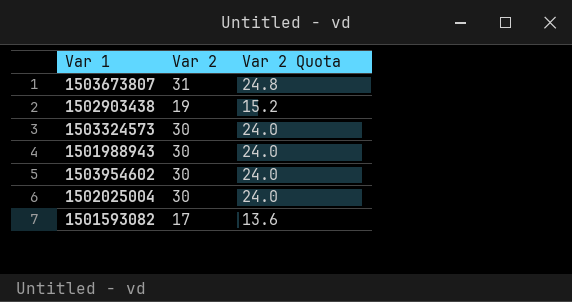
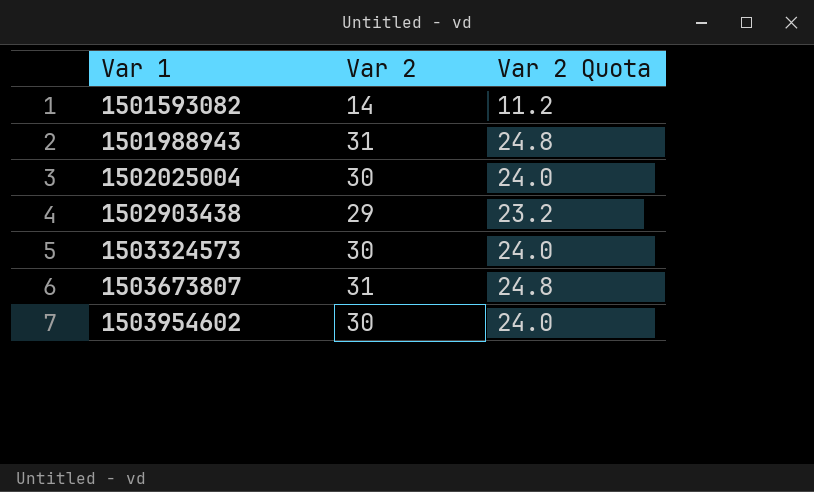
row order: none -> Var 1 ascending
1501593082 | Var 2: 17 -> 14
1501593082 | Var 2 Quota: 13.6 -> 11.2
1501988943 | Var 2: 30 -> 31
1501988943 | Var 2 Quota: 24.0 -> 24.8
1502903438 | Var 2: 19 -> 29
1502903438 | Var 2 Quota: 15.2 -> 23.2

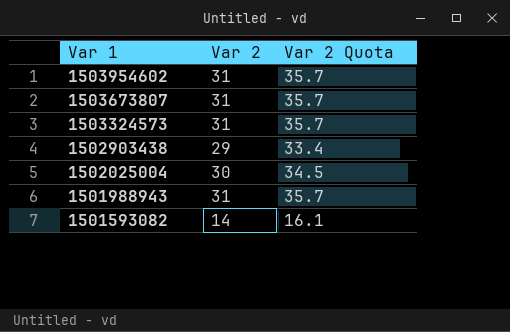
row order: Var 1 ascending -> Var 1 descending
column Var 2 Quota | formula: [Var 2] * 0.8 -> [Var 2] * 1.15
1503954602 | Var 2: 30 -> 31
1503324573 | Var 2: 30 -> 31

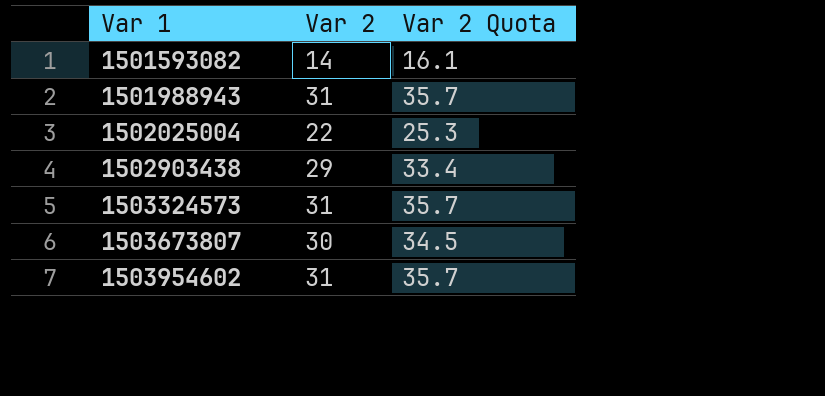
row order: Var 1 descending -> Var 1 ascending
1502025004 | Var 2: 30 -> 22
1502025004 | Var 2 Quota: 34.5 -> 25.3
1503673807 | Var 2: 31 -> 30
1503673807 | Var 2 Quota: 35.7 -> 34.5

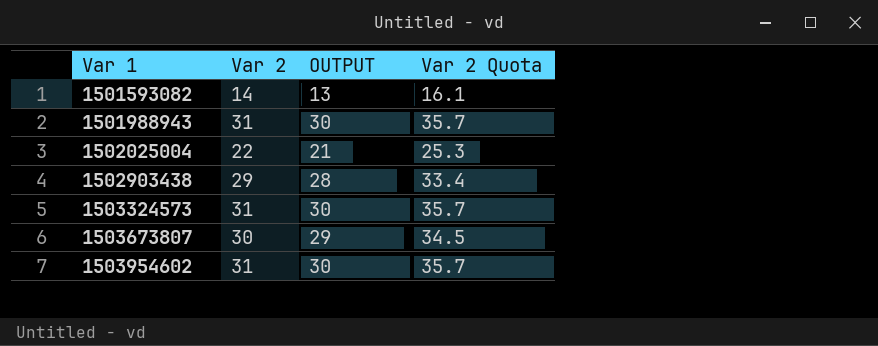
column OUTPUT | formula: none -> [Var 2] - 1

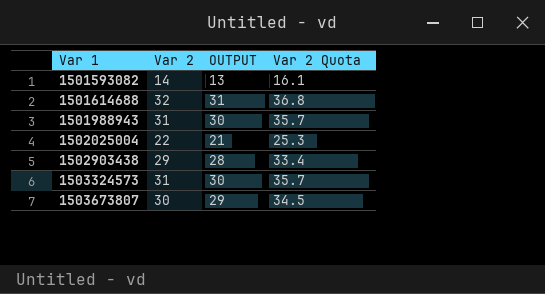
row 1503954602: 31 | 30 | 35.7 -> none
row 1501614688: none -> 32 | 31 | 36.8

